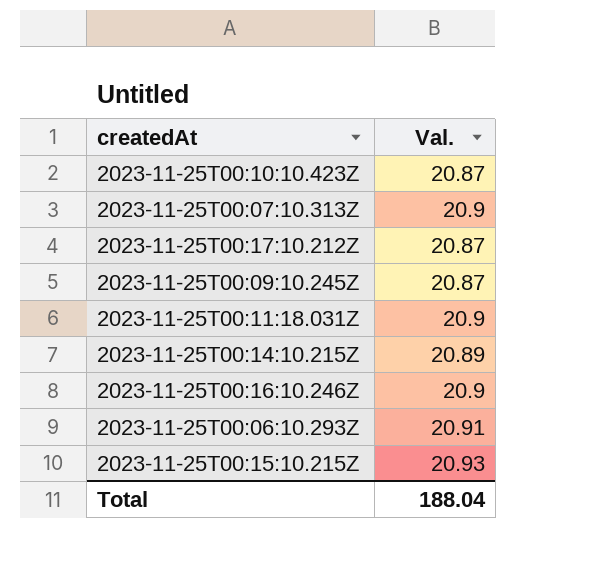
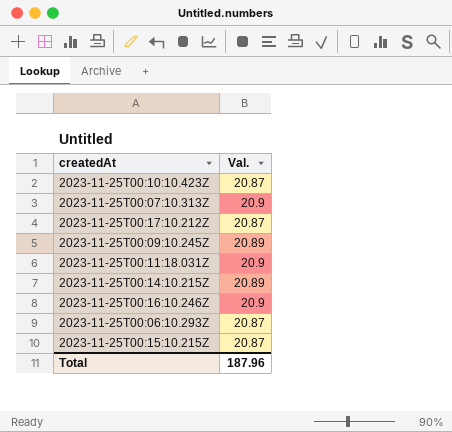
2023-11-25T00:09:10.245Z | Val.: 20.87 -> 20.89
2023-11-25T00:06:10.293Z | Val.: 20.91 -> 20.87
2023-11-25T00:15:10.215Z | Val.: 20.93 -> 20.87
Total | Val.: 188.04 -> 187.96

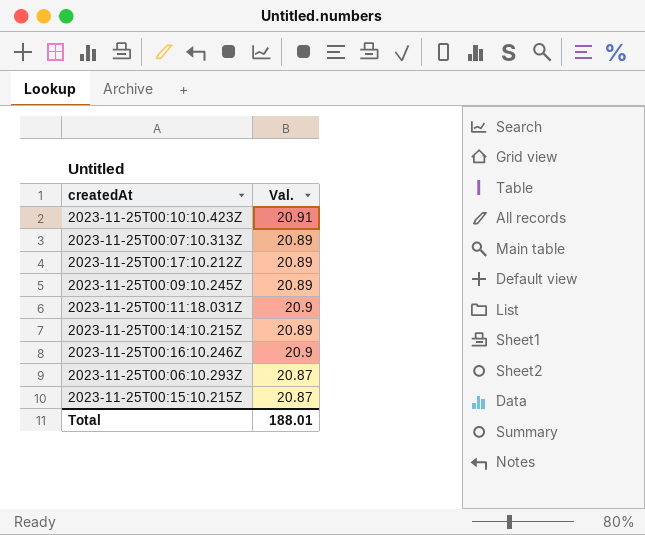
2023-11-25T00:10:10.423Z | Val.: 20.87 -> 20.91
2023-11-25T00:07:10.313Z | Val.: 20.9 -> 20.89
2023-11-25T00:17:10.212Z | Val.: 20.87 -> 20.89
Total | Val.: 187.96 -> 188.01

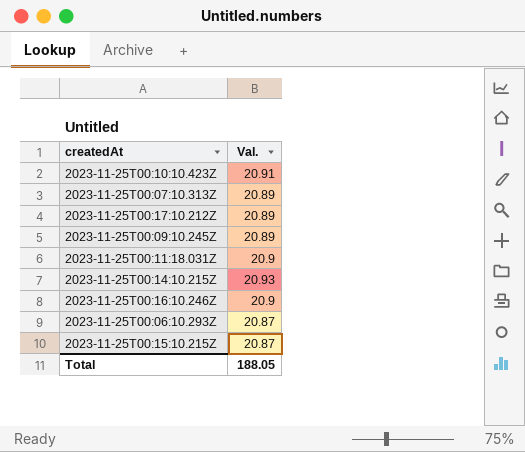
2023-11-25T00:14:10.215Z | Val.: 20.89 -> 20.93
Total | Val.: 188.01 -> 188.05

